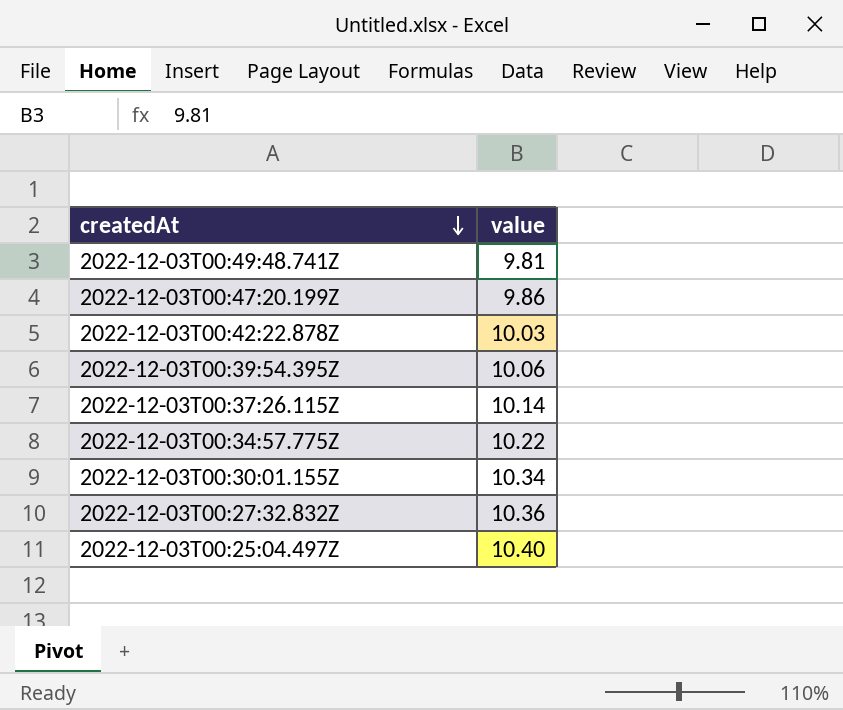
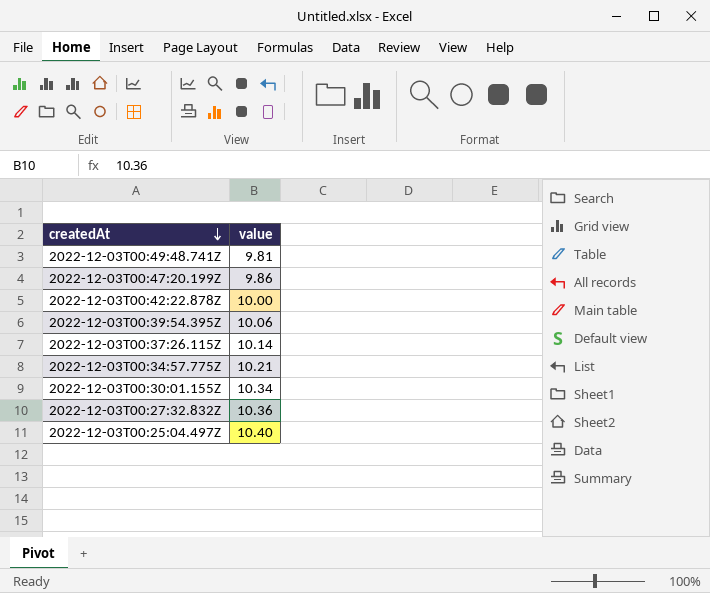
2022-12-03T00:42:22.878Z | value: 10.03 -> 10.00
2022-12-03T00:34:57.775Z | value: 10.22 -> 10.21

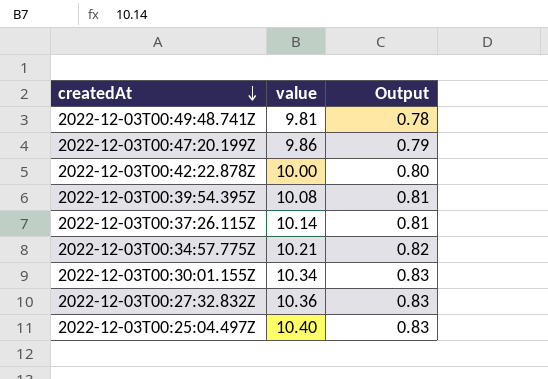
column Output | formula: none -> [value] * 0.08
2022-12-03T00:39:54.395Z | value: 10.06 -> 10.08

